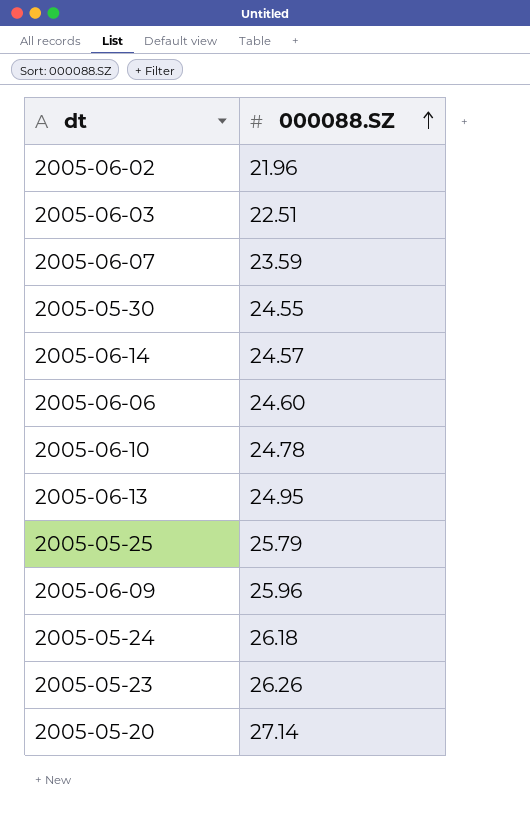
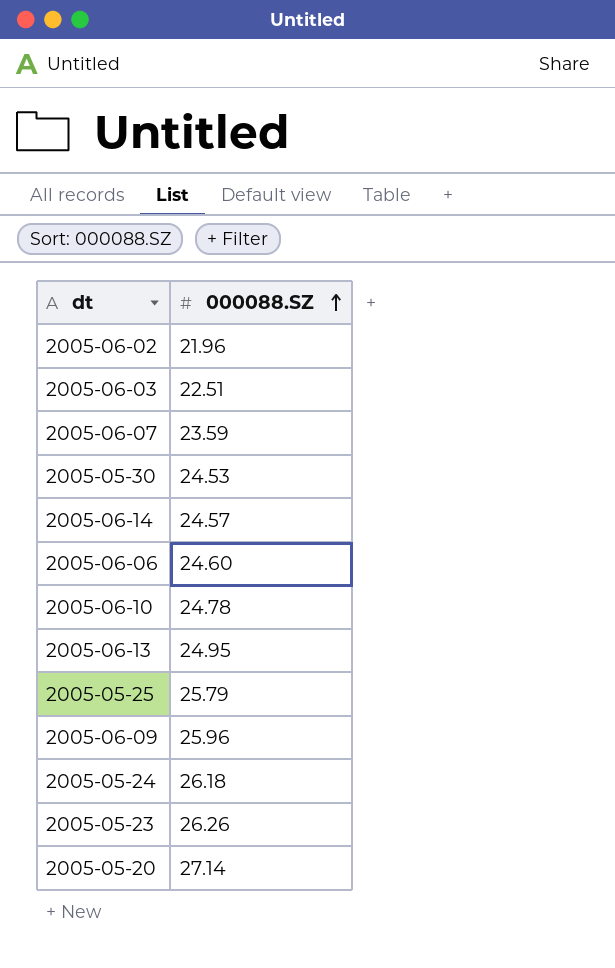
2005-05-30 | 000088.SZ: 24.55 -> 24.53

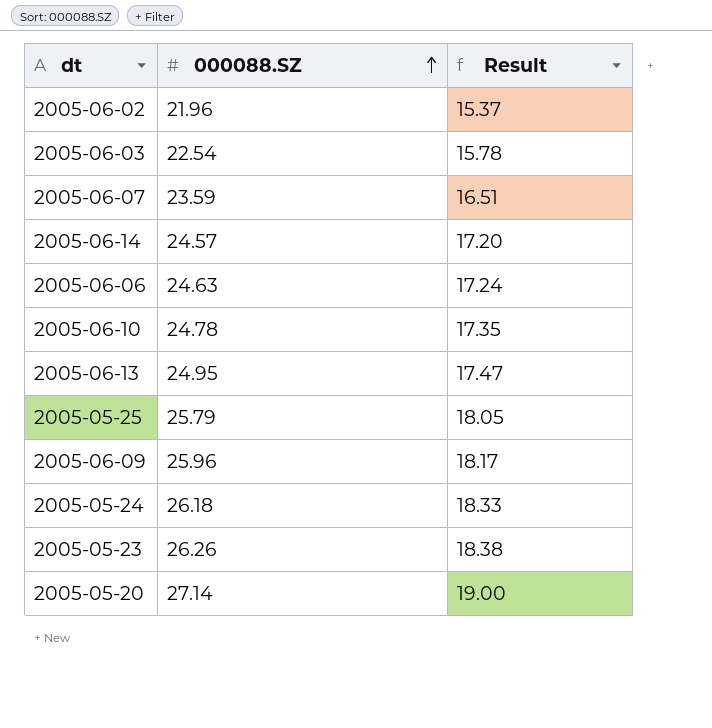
column Result | formula: none -> [000088.SZ] * 0.7
row 2005-05-30: 24.53 -> none
2005-06-03 | 000088.SZ: 22.51 -> 22.54
2005-06-06 | 000088.SZ: 24.60 -> 24.63

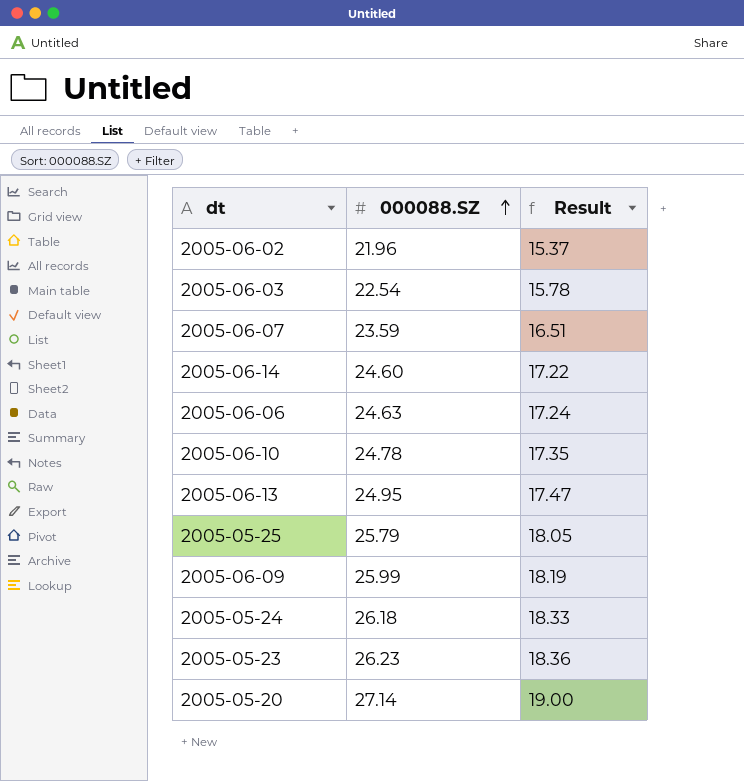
2005-06-14 | 000088.SZ: 24.57 -> 24.60
2005-06-14 | Result: 17.20 -> 17.22
2005-06-09 | 000088.SZ: 25.96 -> 25.99
2005-06-09 | Result: 18.17 -> 18.19
2005-05-23 | 000088.SZ: 26.26 -> 26.23
2005-05-23 | Result: 18.38 -> 18.36

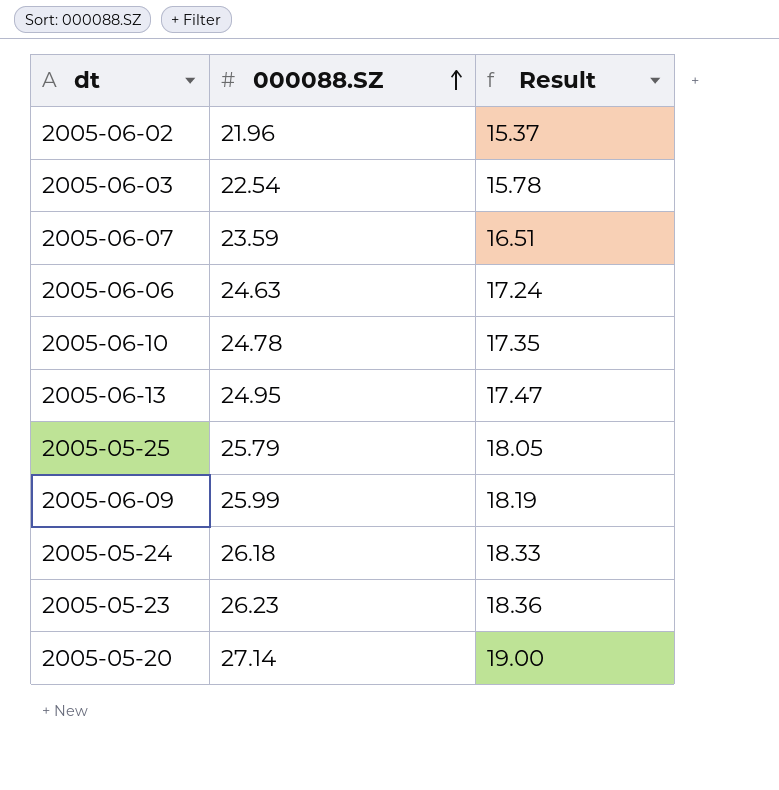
row 2005-06-14: 24.60 | 17.22 -> none

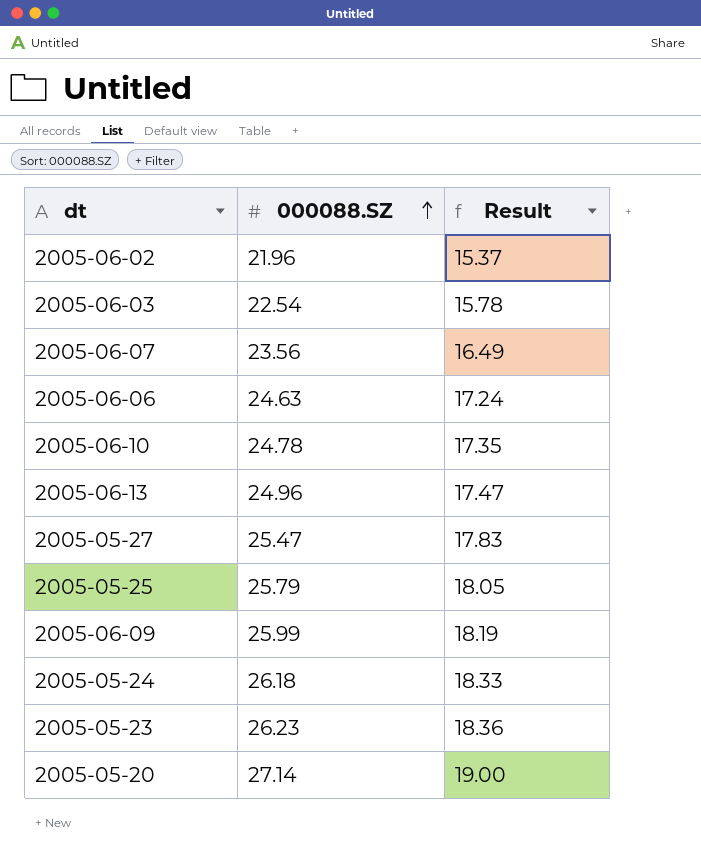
2005-06-07 | 000088.SZ: 23.59 -> 23.56
2005-06-07 | Result: 16.51 -> 16.49
2005-06-13 | 000088.SZ: 24.95 -> 24.96
row 2005-05-27: none -> 25.47 | 17.83

